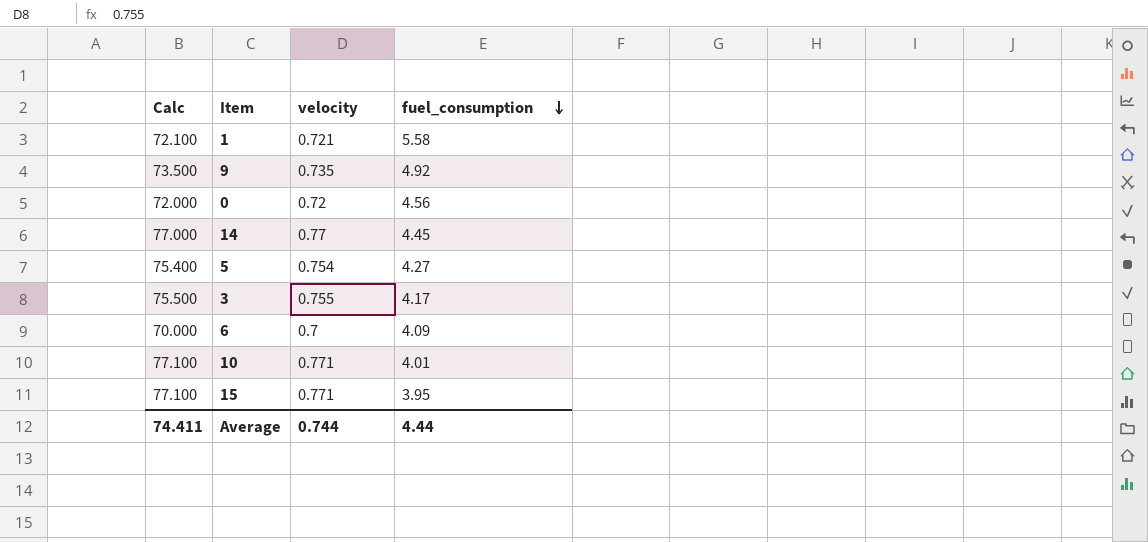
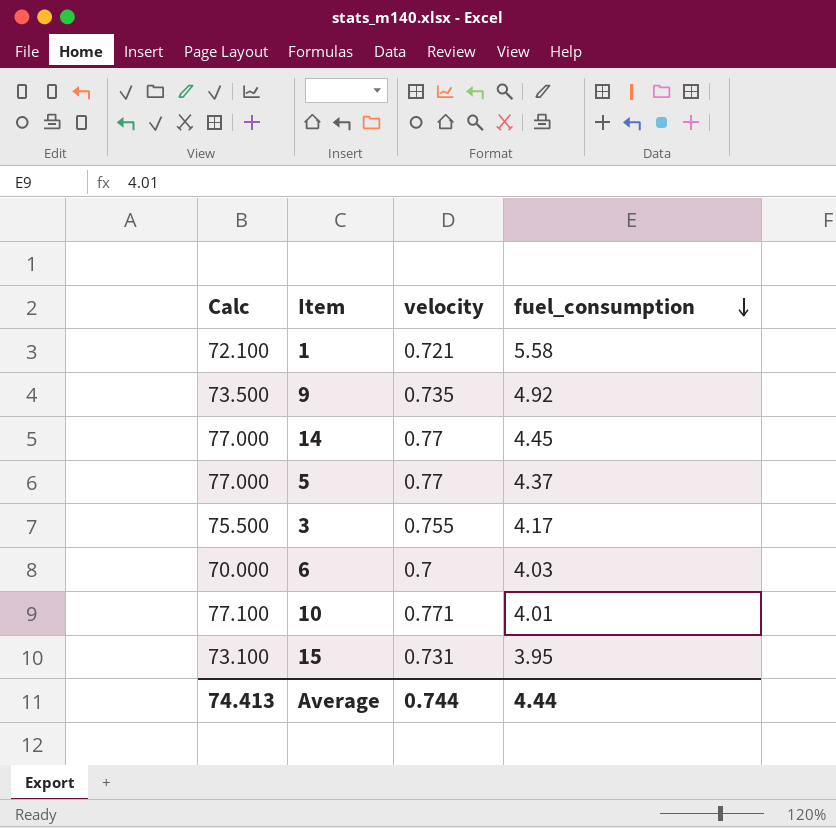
row 0: 72.000 | 0.72 | 4.56 -> none
5 | Calc: 75.400 -> 77.000
5 | velocity: 0.754 -> 0.77
5 | fuel_consumption: 4.27 -> 4.37
6 | fuel_consumption: 4.09 -> 4.03
15 | Calc: 77.100 -> 73.100
15 | velocity: 0.771 -> 0.731
Average | Calc: 74.411 -> 74.413

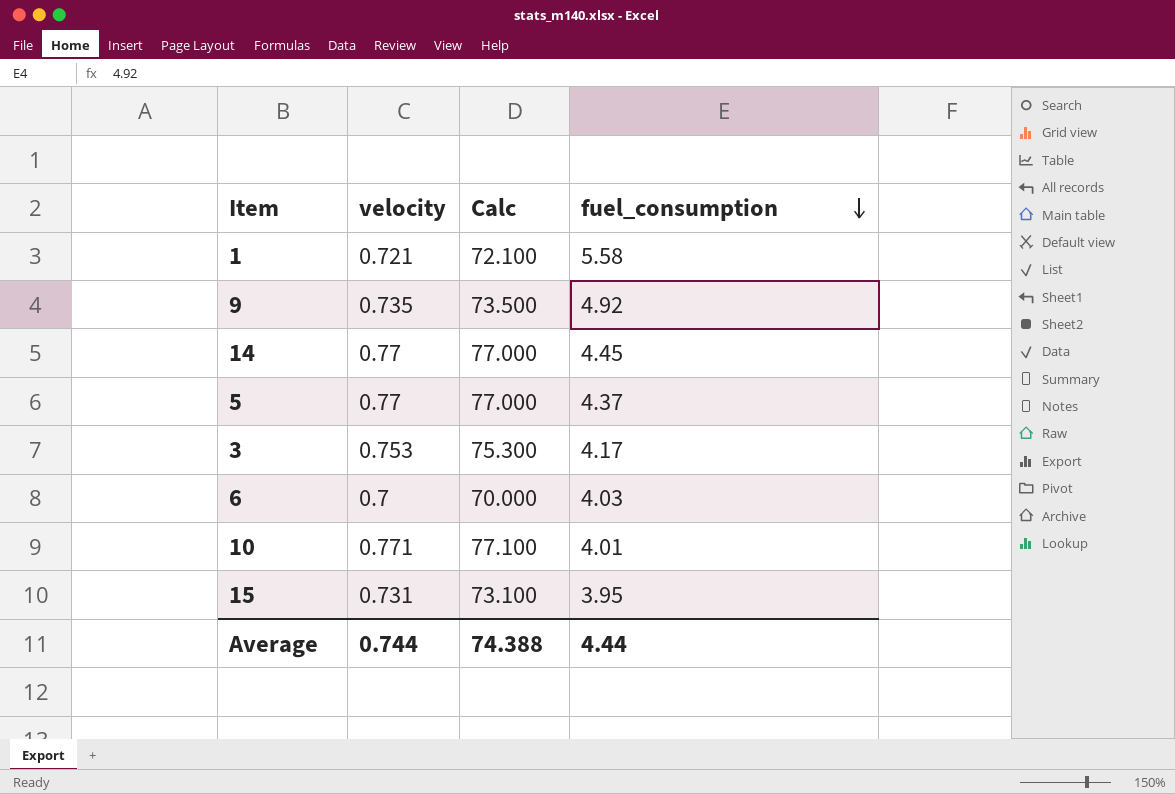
column Calc | position: 1 -> 3
3 | velocity: 0.755 -> 0.753
3 | Calc: 75.500 -> 75.300
Average | Calc: 74.413 -> 74.388

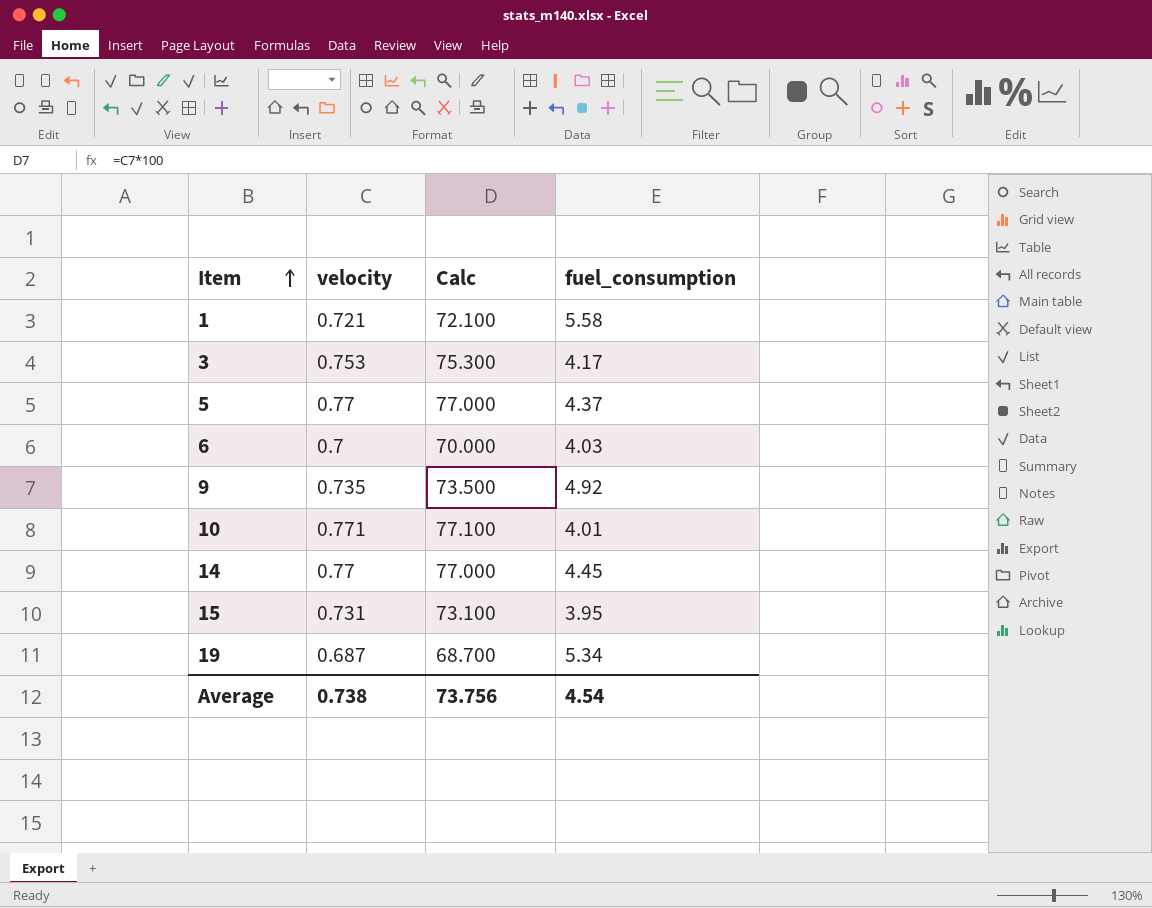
row order: fuel_consumption descending -> Item ascending
row 19: none -> 0.687 | 68.700 | 5.34
Average | velocity: 0.744 -> 0.738
Average | Calc: 74.388 -> 73.756
Average | fuel_consumption: 4.44 -> 4.54

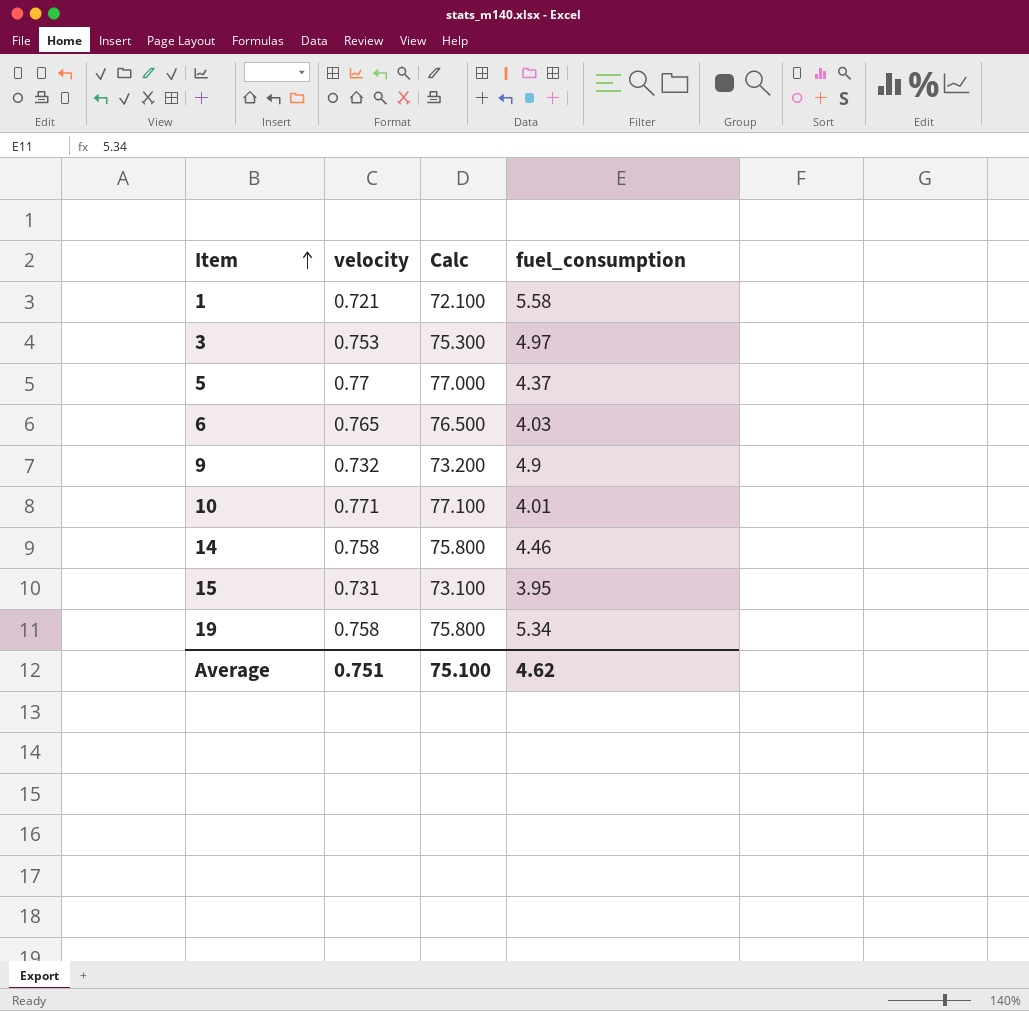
3 | fuel_consumption: 4.17 -> 4.97
6 | velocity: 0.7 -> 0.765
6 | Calc: 70.000 -> 76.500
9 | velocity: 0.735 -> 0.732
9 | Calc: 73.500 -> 73.200
9 | fuel_consumption: 4.92 -> 4.9
14 | velocity: 0.77 -> 0.758
14 | Calc: 77.000 -> 75.800
14 | fuel_consumption: 4.45 -> 4.46
19 | velocity: 0.687 -> 0.758
19 | Calc: 68.700 -> 75.800
Average | velocity: 0.738 -> 0.751
Average | Calc: 73.756 -> 75.100
Average | fuel_consumption: 4.54 -> 4.62

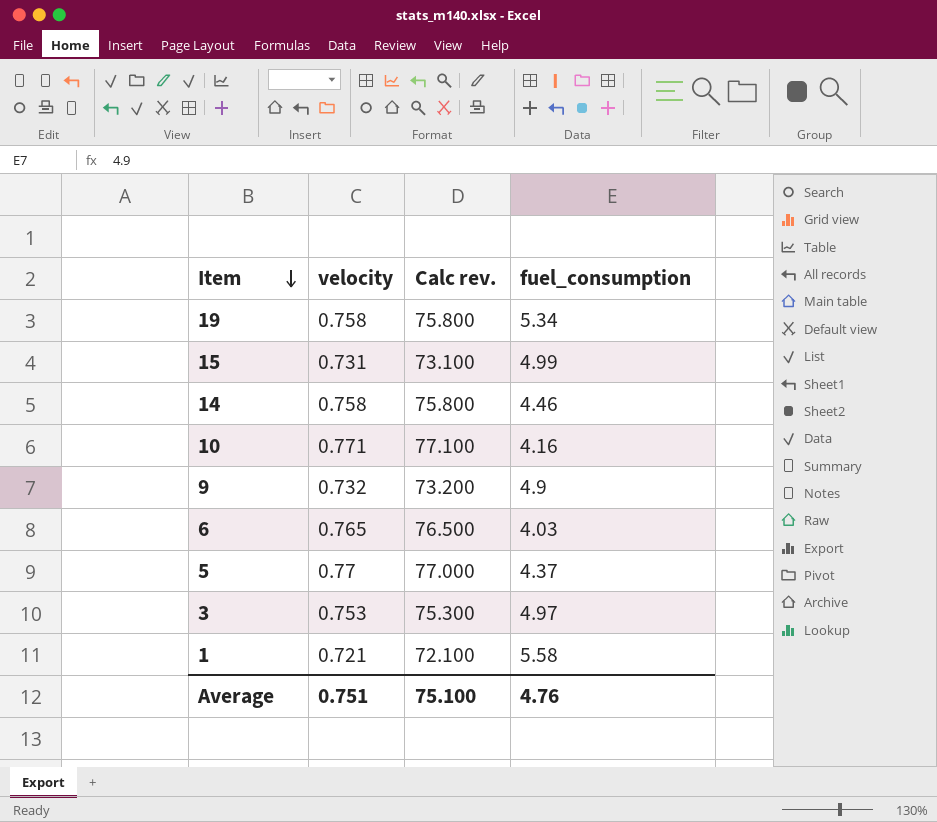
row order: Item ascending -> Item descending
column name: Calc -> Calc rev.
15 | fuel_consumption: 3.95 -> 4.99
10 | fuel_consumption: 4.01 -> 4.16
Average | fuel_consumption: 4.62 -> 4.76

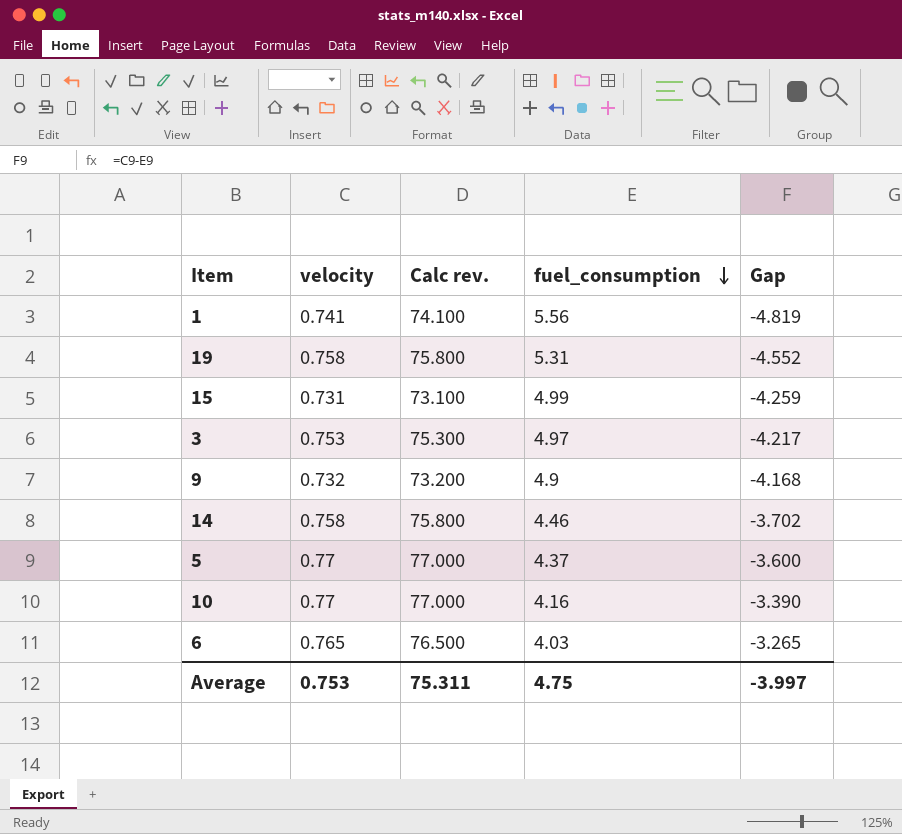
row order: Item descending -> fuel_consumption descending
column Gap | formula: none -> [velocity] - [fuel_consumption]
1 | velocity: 0.721 -> 0.741
1 | Calc rev.: 72.100 -> 74.100
1 | fuel_consumption: 5.58 -> 5.56
19 | fuel_consumption: 5.34 -> 5.31
10 | velocity: 0.771 -> 0.77
10 | Calc rev.: 77.100 -> 77.000
Average | velocity: 0.751 -> 0.753
Average | Calc rev.: 75.100 -> 75.311
Average | fuel_consumption: 4.76 -> 4.75

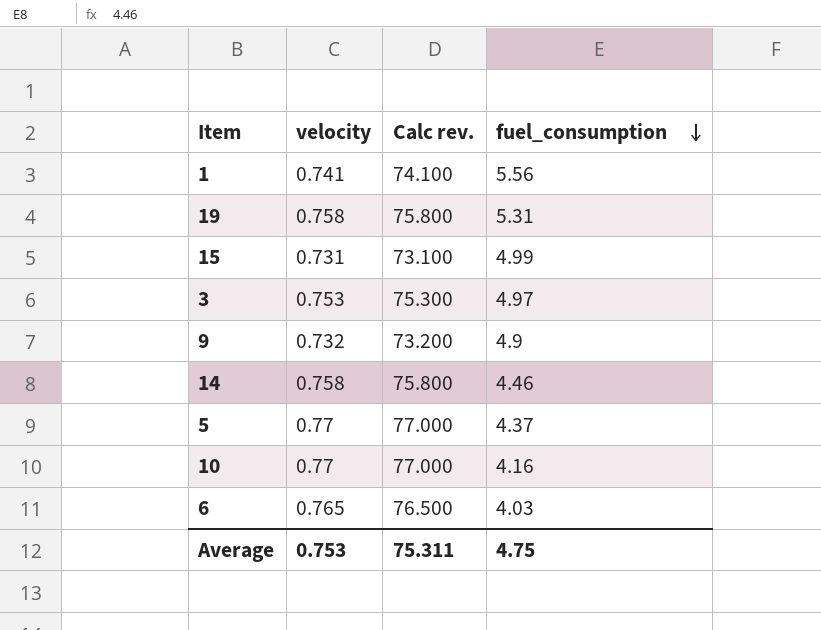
column Gap | formula: [velocity] - [fuel_consumption] -> none

